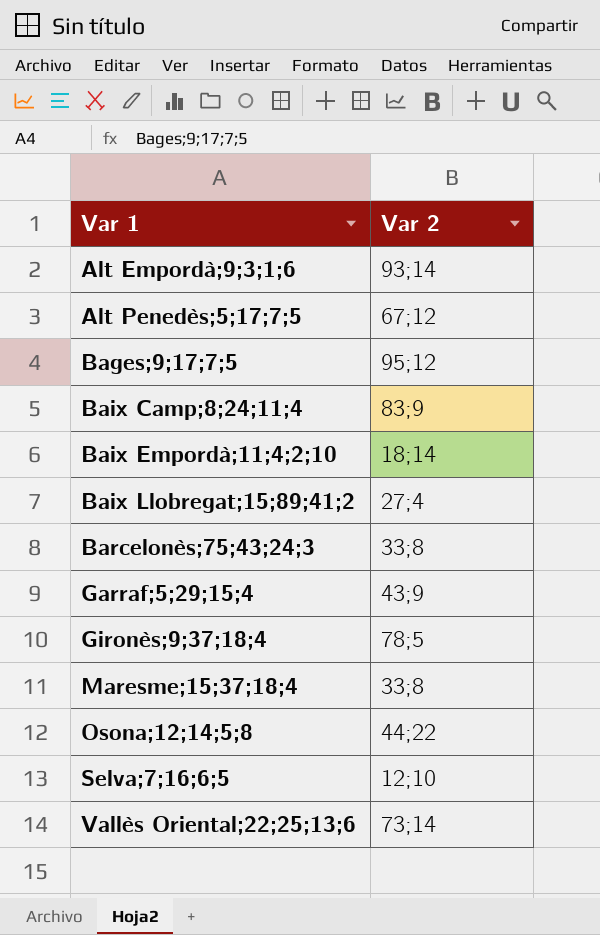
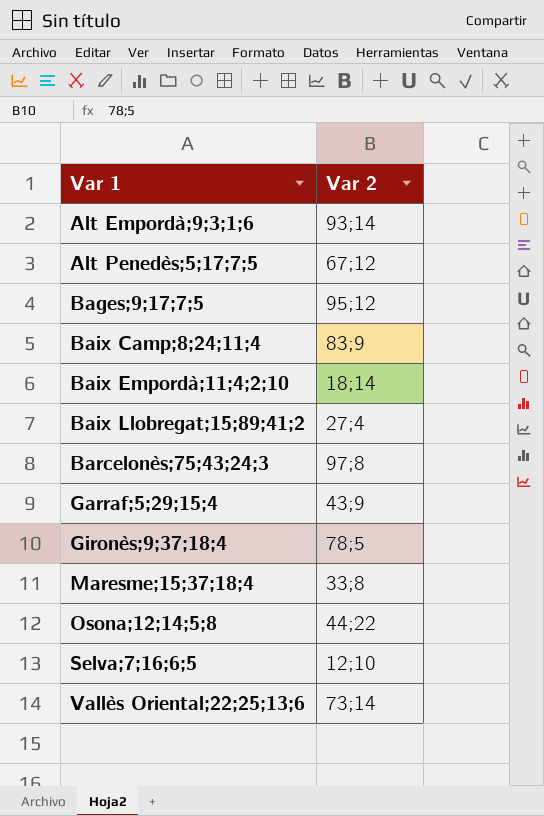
Barcelonès;75;43;24;3 | Var 2: 33;8 -> 97;8

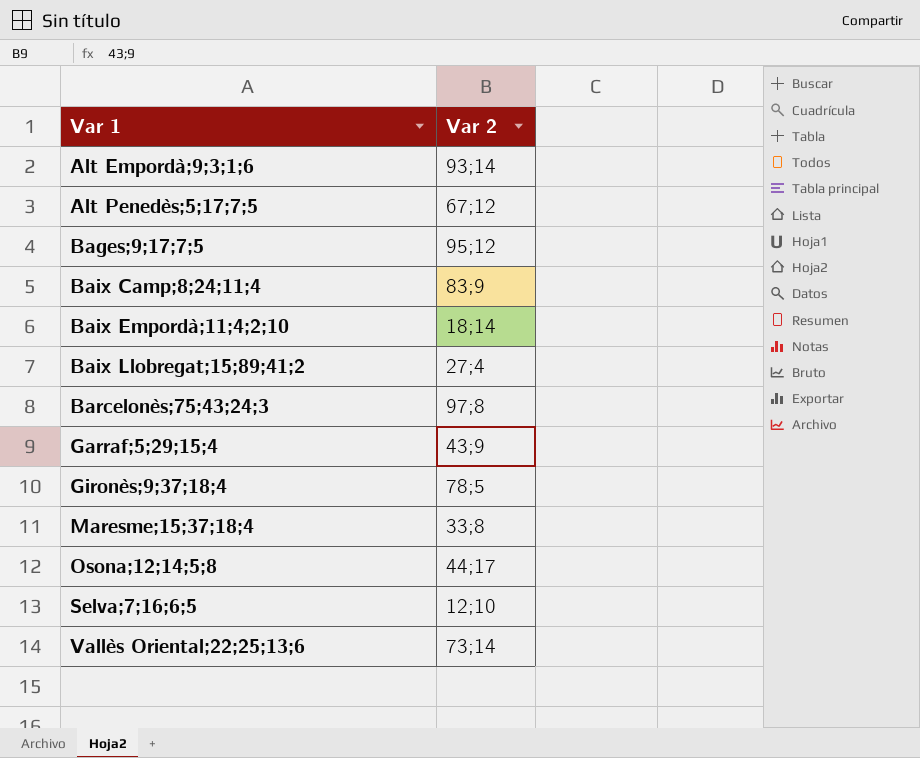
Osona;12;14;5;8 | Var 2: 44;22 -> 44;17

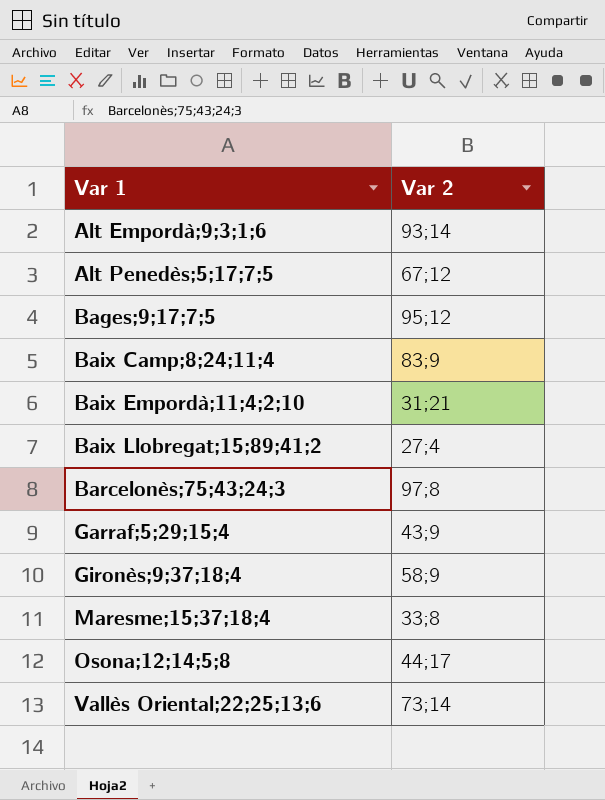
row Selva;7;16;6;5: 12;10 -> none
Baix Empordà;11;4;2;10 | Var 2: 18;14 -> 31;21
Gironès;9;37;18;4 | Var 2: 78;5 -> 58;9

